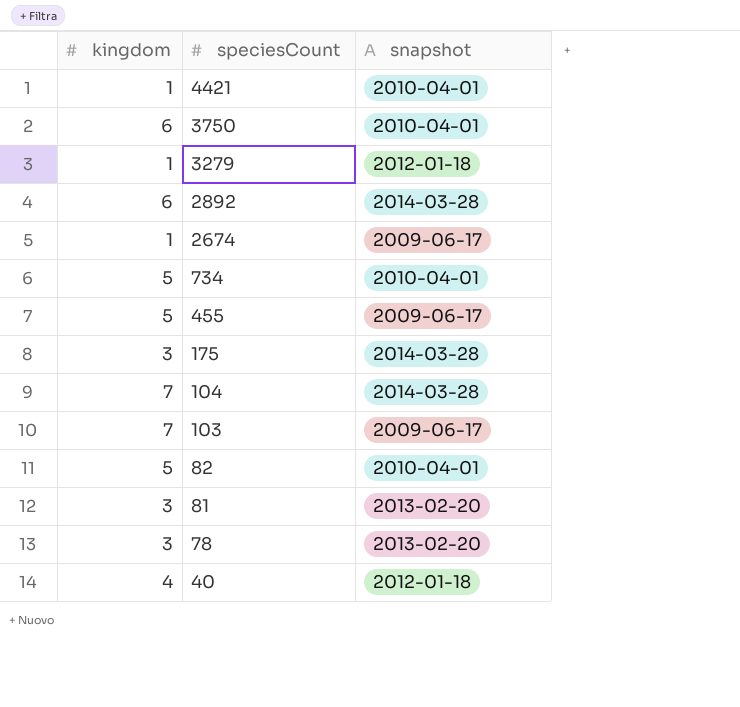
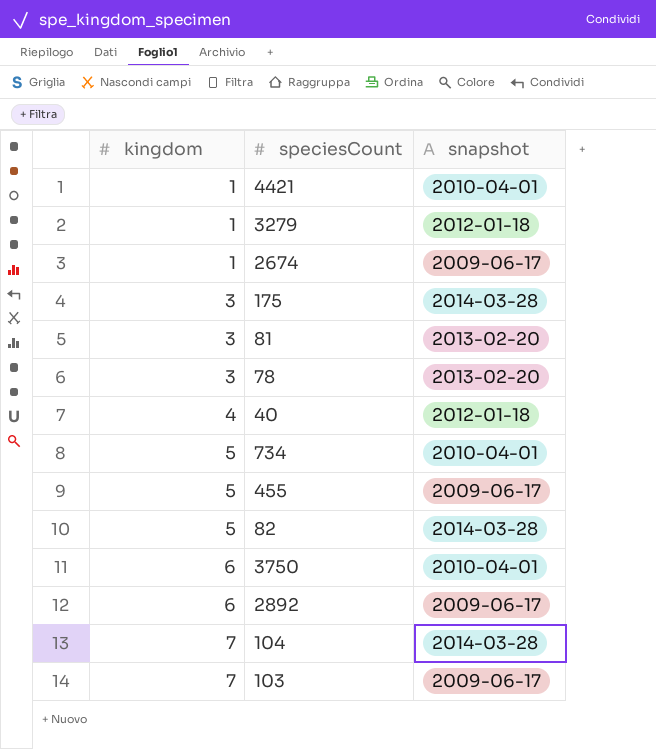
row order: speciesCount descending -> kingdom ascending
82 | snapshot: 2010-04-01 -> 2014-03-28
2892 | snapshot: 2014-03-28 -> 2009-06-17

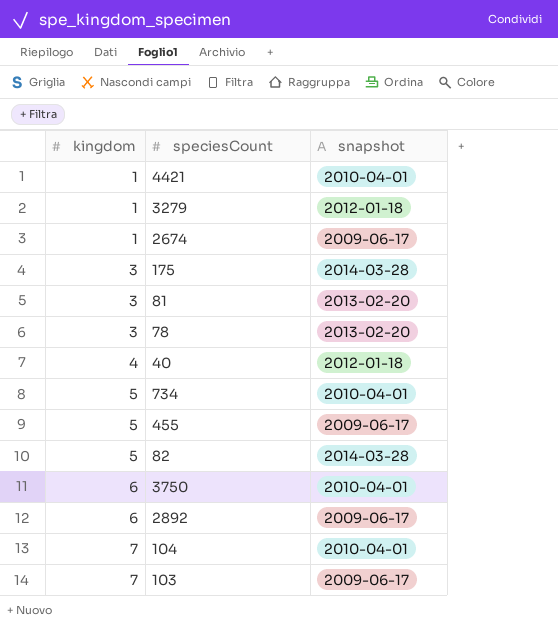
104 | snapshot: 2014-03-28 -> 2010-04-01

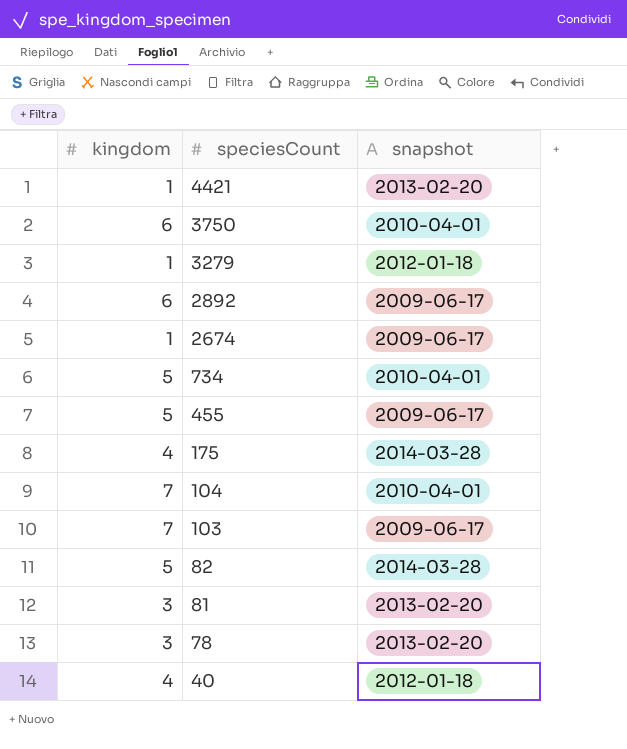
row order: kingdom ascending -> speciesCount descending
4421 | snapshot: 2010-04-01 -> 2013-02-20
175 | kingdom: 3 -> 4

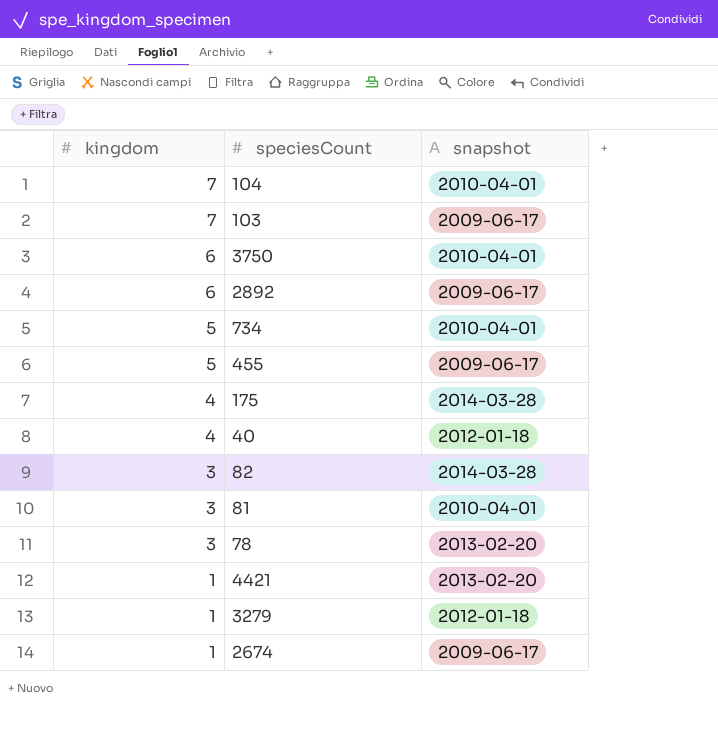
row order: speciesCount descending -> kingdom descending
82 | kingdom: 5 -> 3
81 | snapshot: 2013-02-20 -> 2010-04-01

